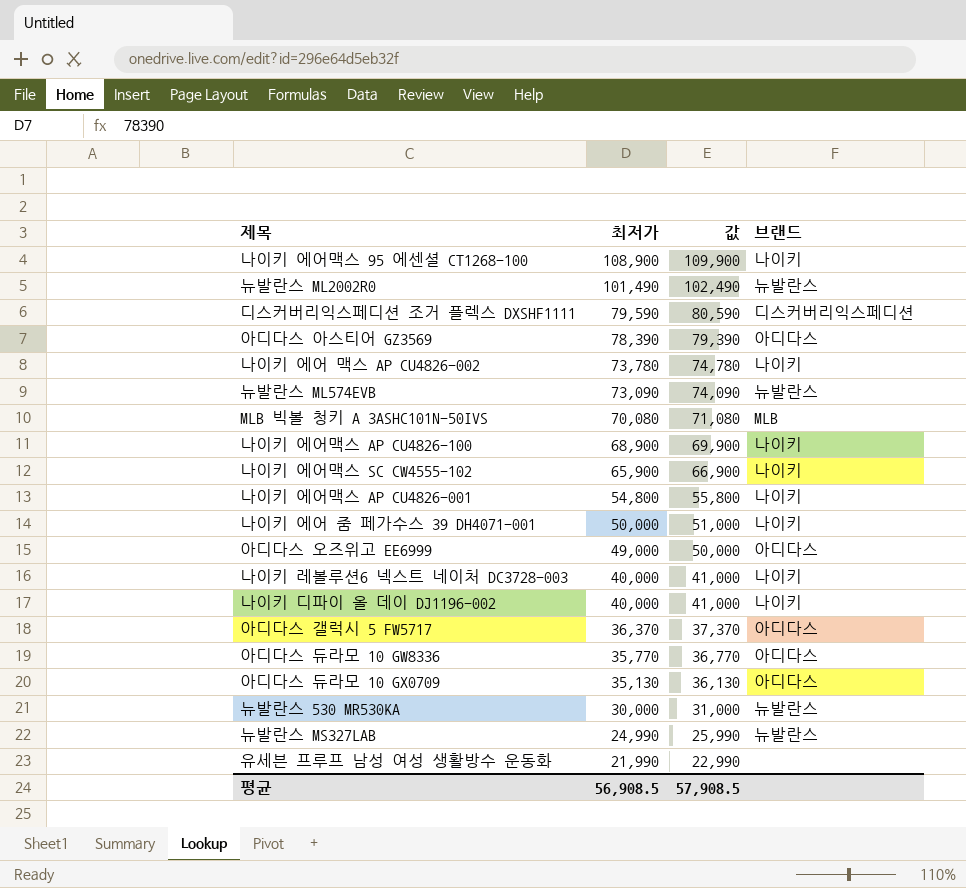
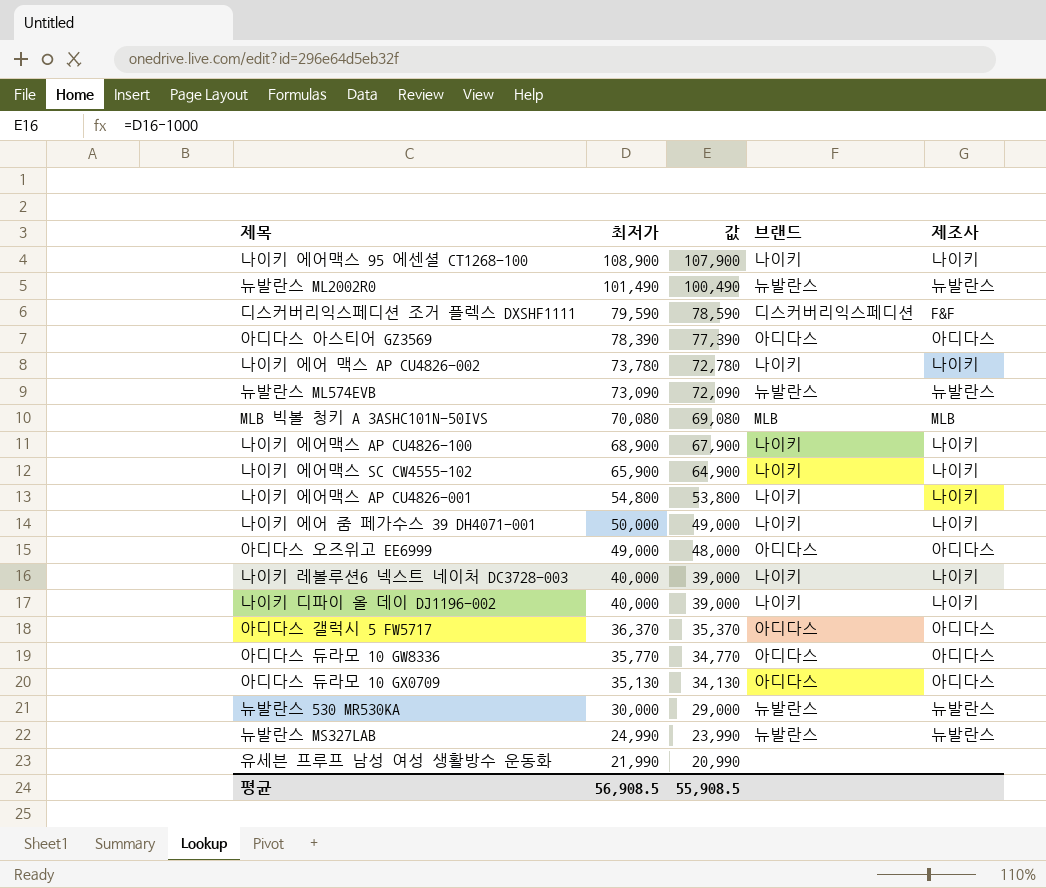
column 값 | formula: [최저가] + 1000 -> [최저가] - 1000
column 제조사 | position: none -> 5
평균 | 값: 57,908.5 -> 55,908.5

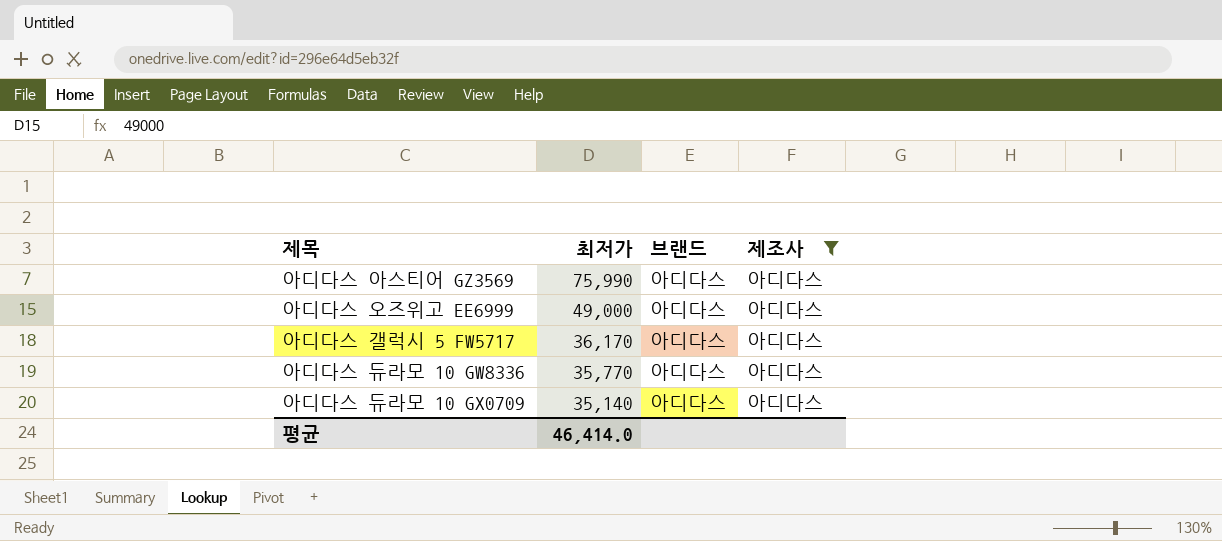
filter: none -> 제조사 = 아디다스
column 값 | formula: [최저가] - 1000 -> none
아디다스 아스티어 GZ3569 | 최저가: 78,390 -> 75,990
아디다스 갤럭시 5 FW5717 | 최저가: 36,370 -> 36,170
아디다스 듀라모 10 GX0709 | 최저가: 35,130 -> 35,140
평균 | 최저가: 56,908.5 -> 46,414.0

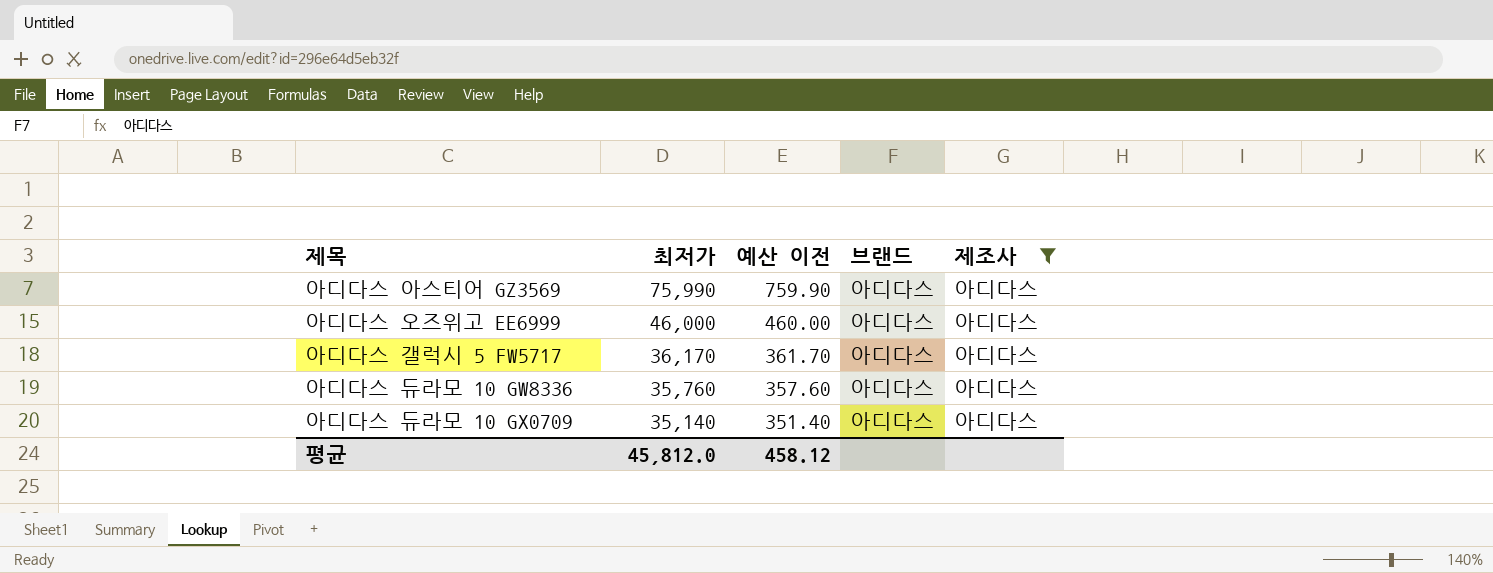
column 예산 이전 | formula: none -> [최저가] * 0.01
아디다스 오즈위고 EE6999 | 최저가: 49,000 -> 46,000
아디다스 듀라모 10 GW8336 | 최저가: 35,770 -> 35,760
평균 | 최저가: 46,414.0 -> 45,812.0

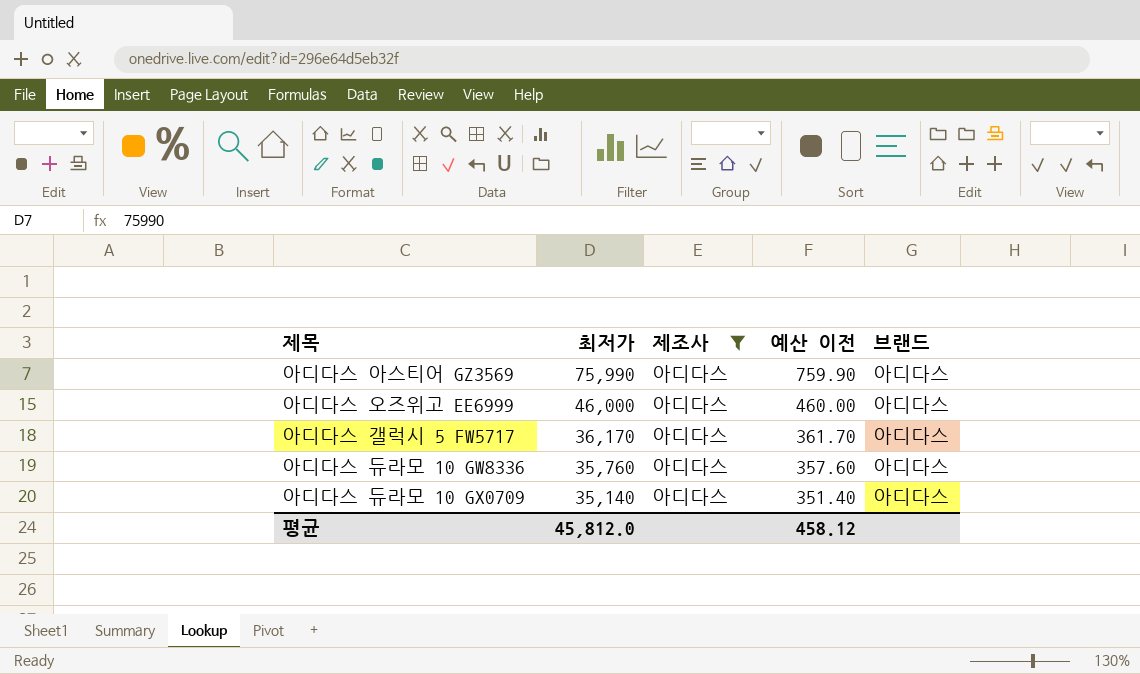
column 제조사 | position: 5 -> 3

